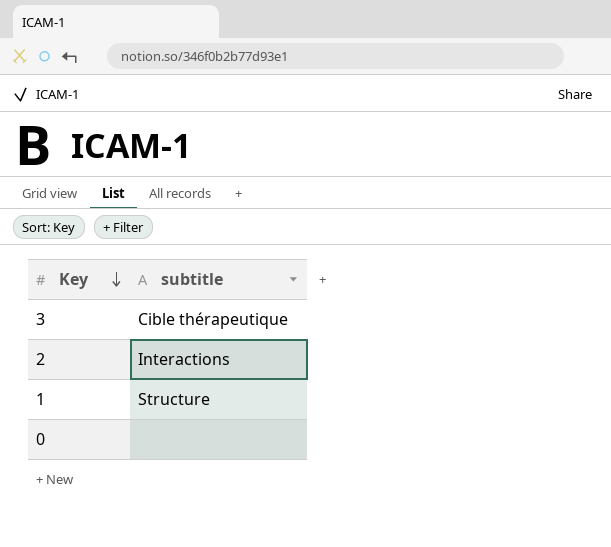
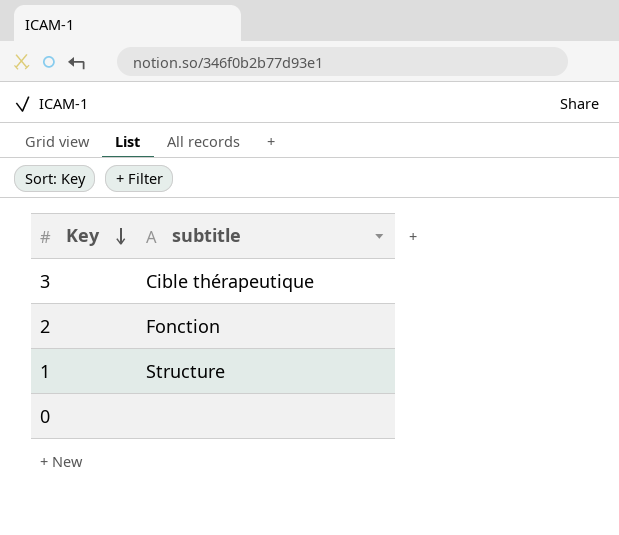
2 | subtitle: Interactions -> Fonction

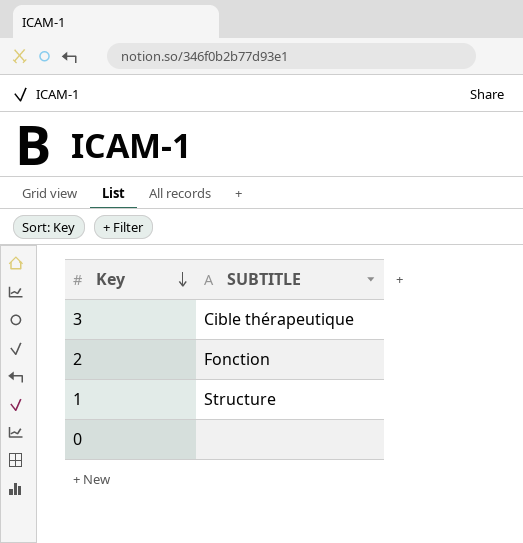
column name: subtitle -> SUBTITLE

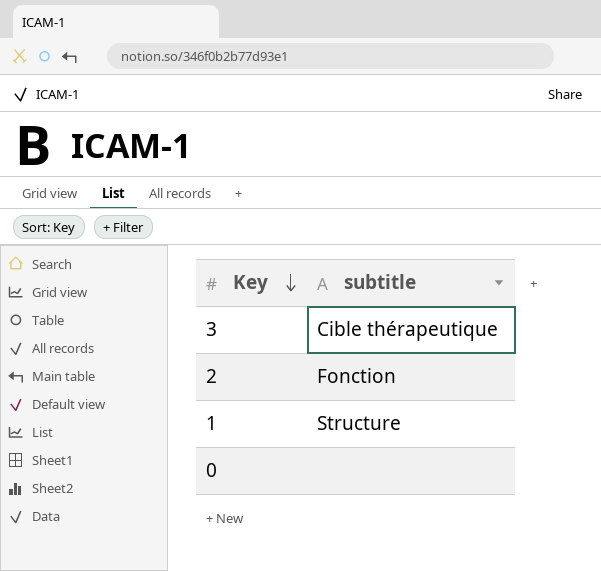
column name: SUBTITLE -> subtitle

